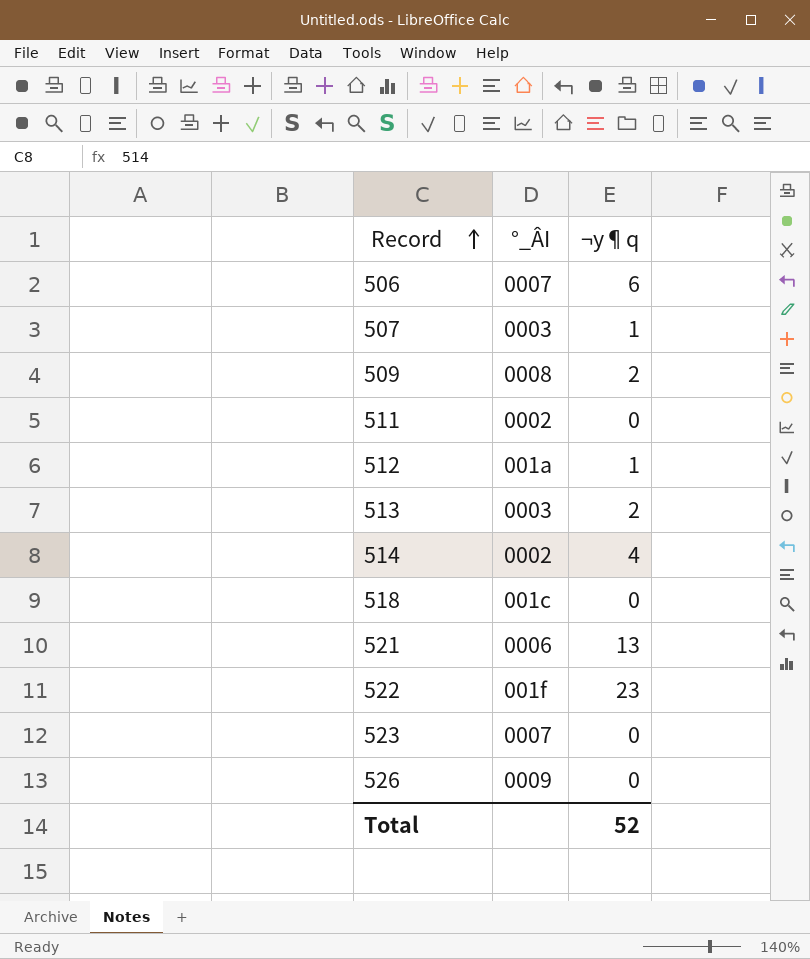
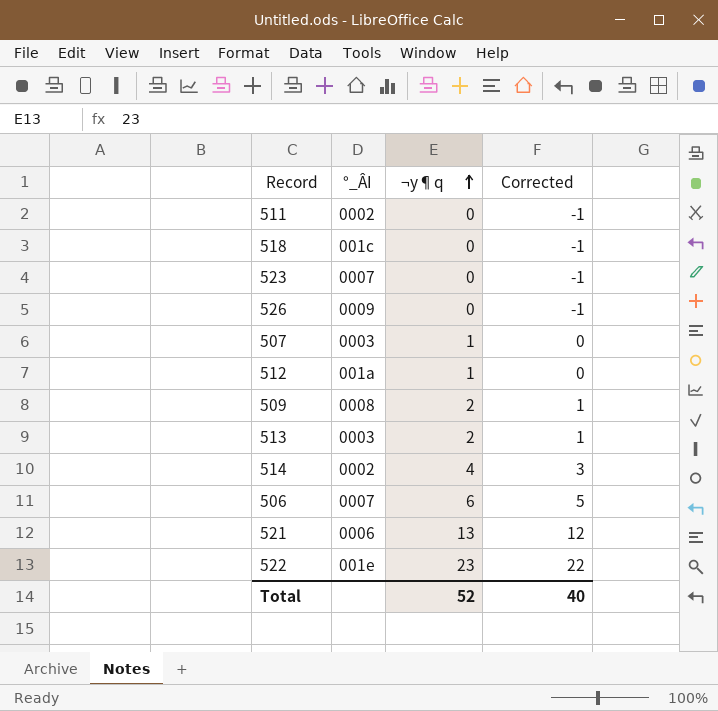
row order: Record ascending -> ¬y¶q ascending
column Corrected | formula: none -> [¬y¶q] - 1
522 | °_ÂI: 001f -> 001e

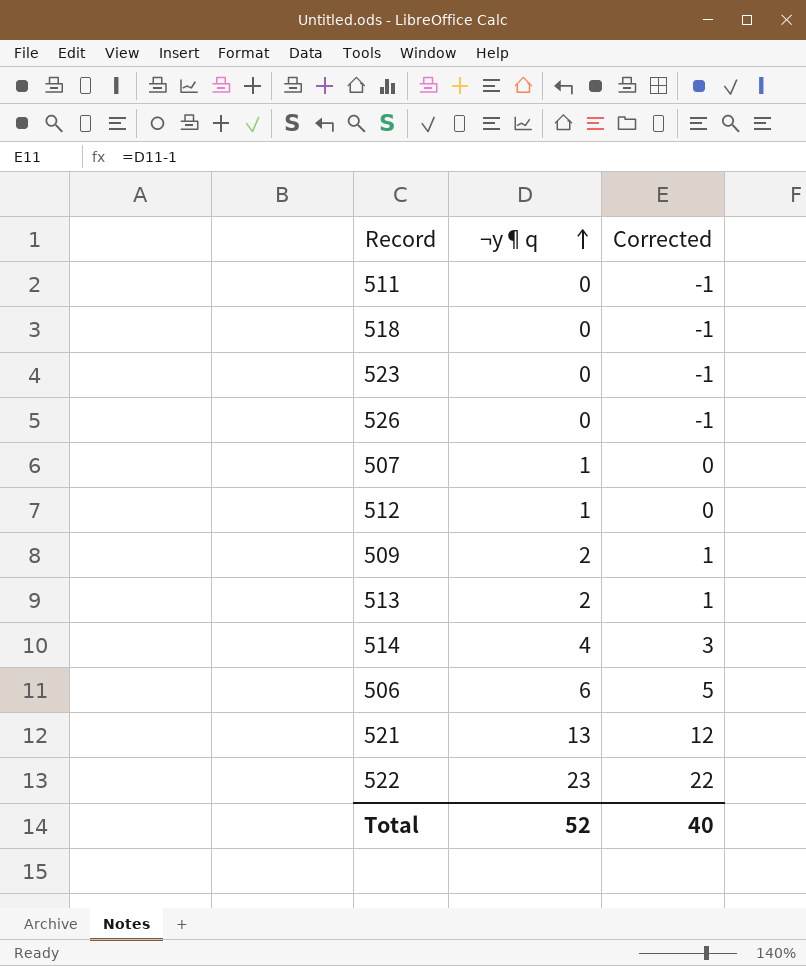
column °_ÂI | position: 2 -> none

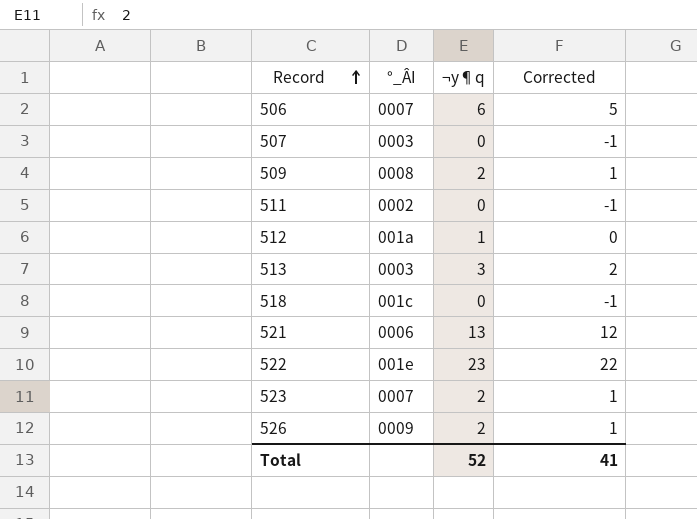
row order: ¬y¶q ascending -> Record ascending
column °_ÂI | position: none -> 2
row 514: 4 | 3 -> none
507 | ¬y¶q: 1 -> 0
507 | Corrected: 0 -> -1
513 | ¬y¶q: 2 -> 3
513 | Corrected: 1 -> 2
523 | ¬y¶q: 0 -> 2
523 | Corrected: -1 -> 1
526 | ¬y¶q: 0 -> 2
526 | Corrected: -1 -> 1
Total | Corrected: 40 -> 41

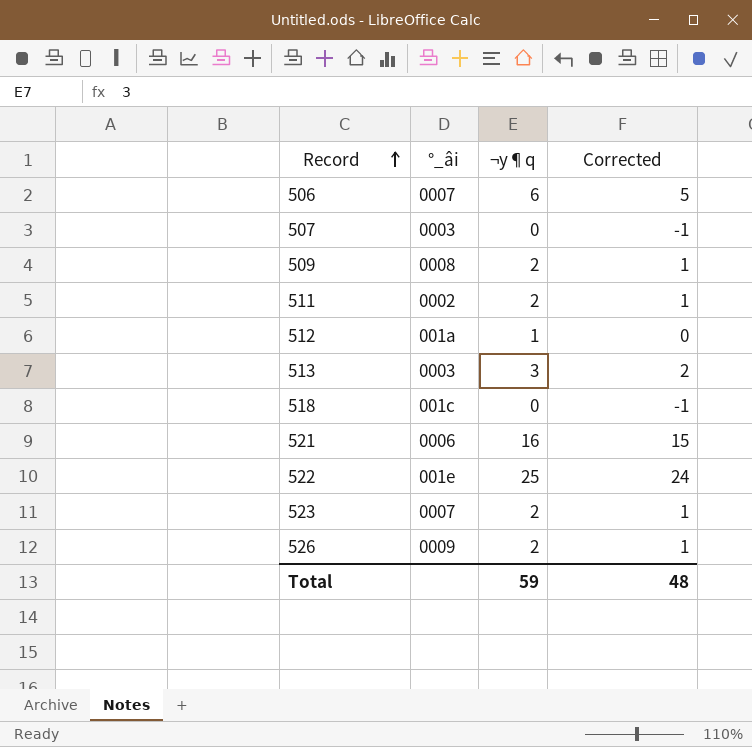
column name: °_ÂI -> °_âi
511 | ¬y¶q: 0 -> 2
511 | Corrected: -1 -> 1
521 | ¬y¶q: 13 -> 16
521 | Corrected: 12 -> 15
522 | ¬y¶q: 23 -> 25
522 | Corrected: 22 -> 24
Total | ¬y¶q: 52 -> 59
Total | Corrected: 41 -> 48

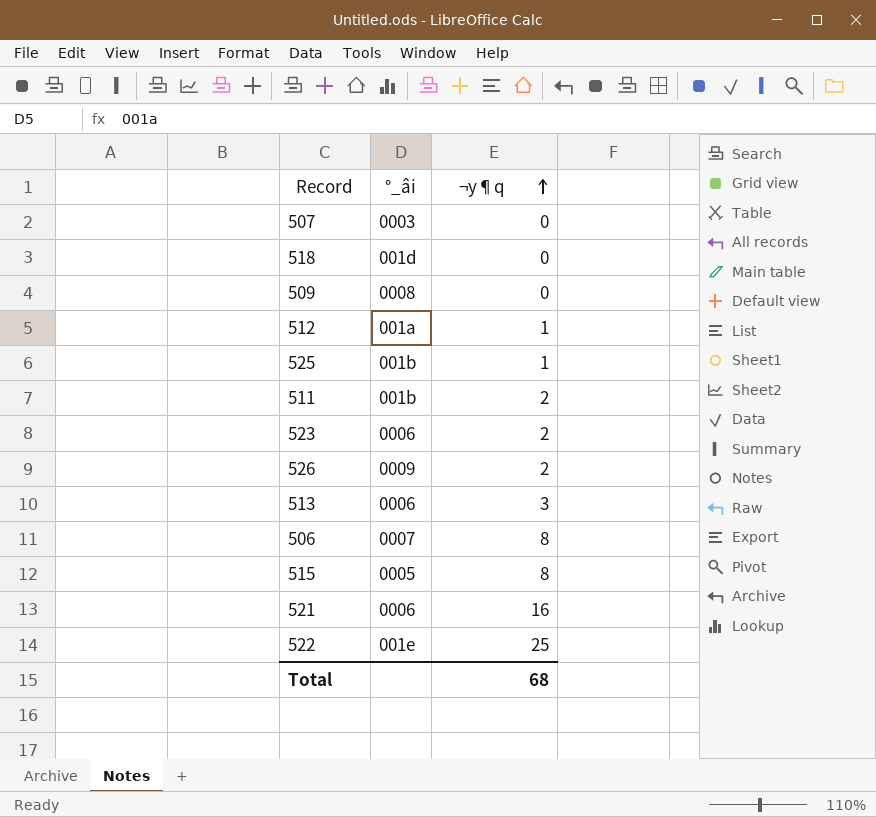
row order: Record ascending -> ¬y¶q ascending
column Corrected | formula: [¬y¶q] - 1 -> none
518 | °_âi: 001c -> 001d
509 | ¬y¶q: 2 -> 0
row 525: none -> 001b | 1
511 | °_âi: 0002 -> 001b
523 | °_âi: 0007 -> 0006
513 | °_âi: 0003 -> 0006
506 | ¬y¶q: 6 -> 8
row 515: none -> 0005 | 8
Total | ¬y¶q: 59 -> 68

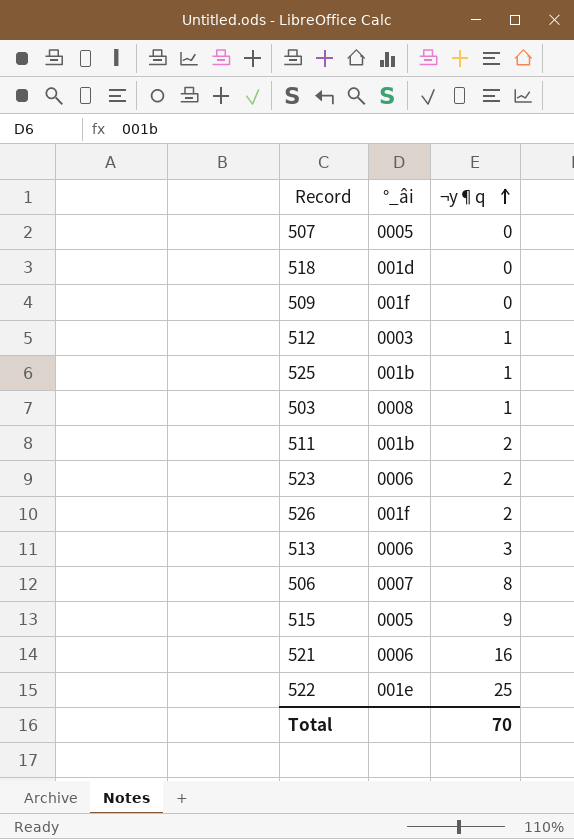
507 | °_âi: 0003 -> 0005
509 | °_âi: 0008 -> 001f
512 | °_âi: 001a -> 0003
row 503: none -> 0008 | 1
526 | °_âi: 0009 -> 001f
515 | ¬y¶q: 8 -> 9
Total | ¬y¶q: 68 -> 70

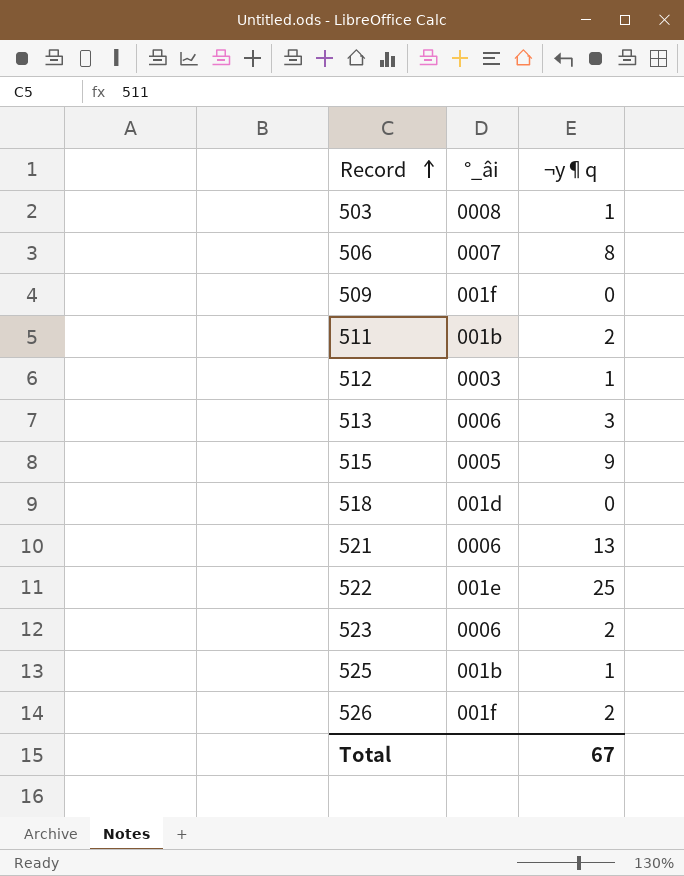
row order: ¬y¶q ascending -> Record ascending
row 507: 0005 | 0 -> none
521 | ¬y¶q: 16 -> 13
Total | ¬y¶q: 70 -> 67

